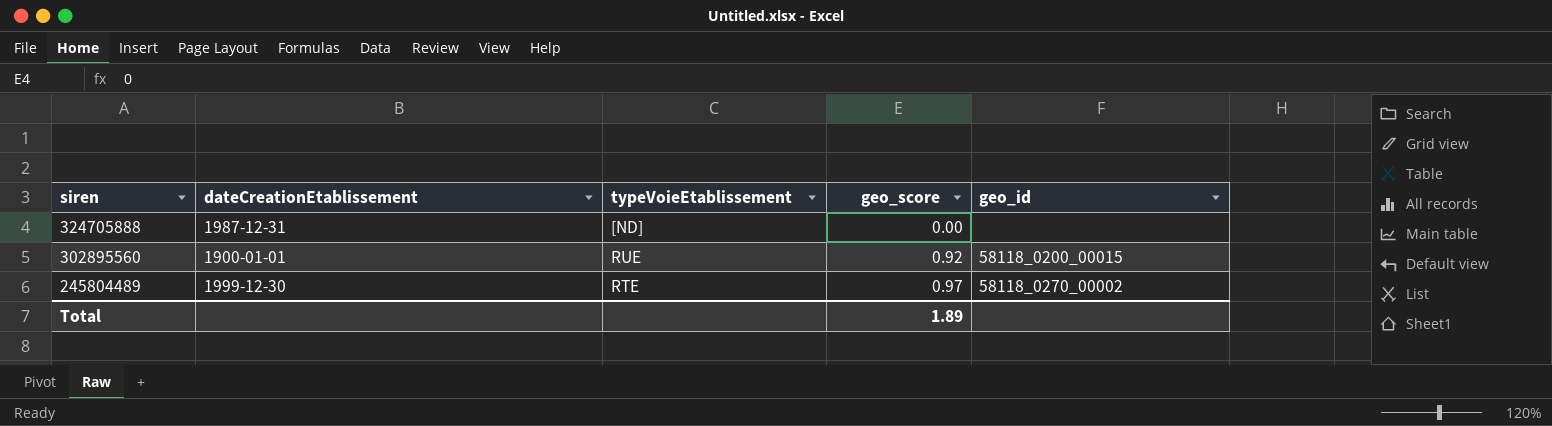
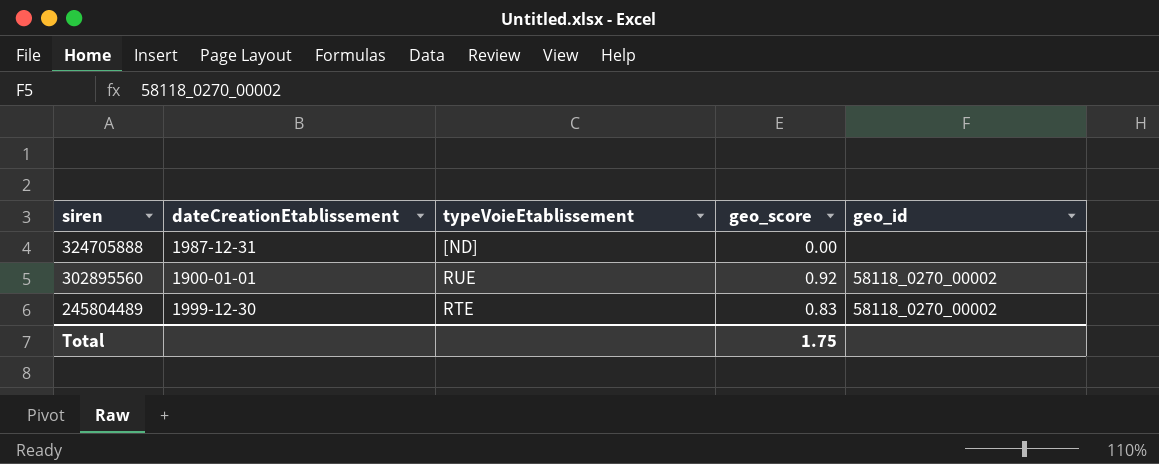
302895560 | geo_id: 58118_0200_00015 -> 58118_0270_00002
245804489 | geo_score: 0.97 -> 0.83
Total | geo_score: 1.89 -> 1.75

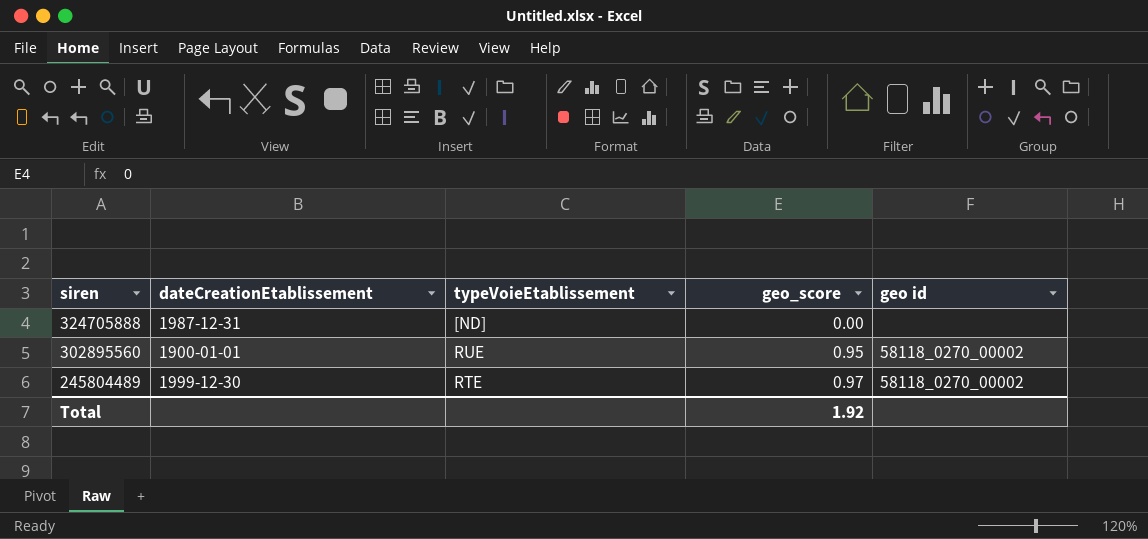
column name: geo_id -> geo id
302895560 | geo_score: 0.92 -> 0.95
245804489 | geo_score: 0.83 -> 0.97
Total | geo_score: 1.75 -> 1.92

